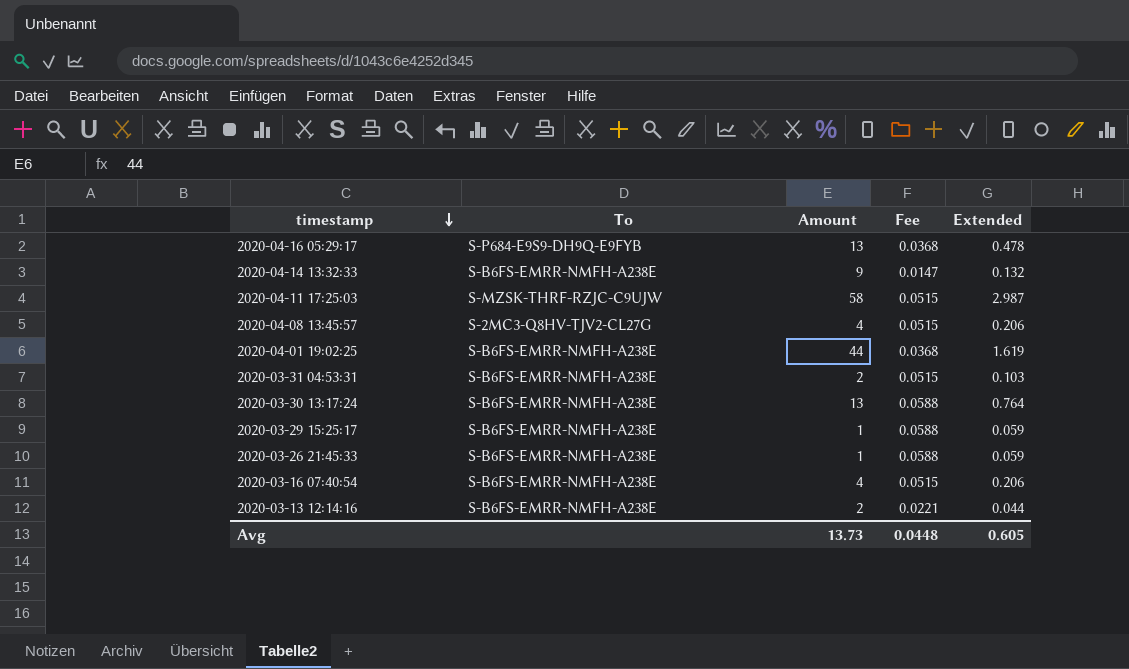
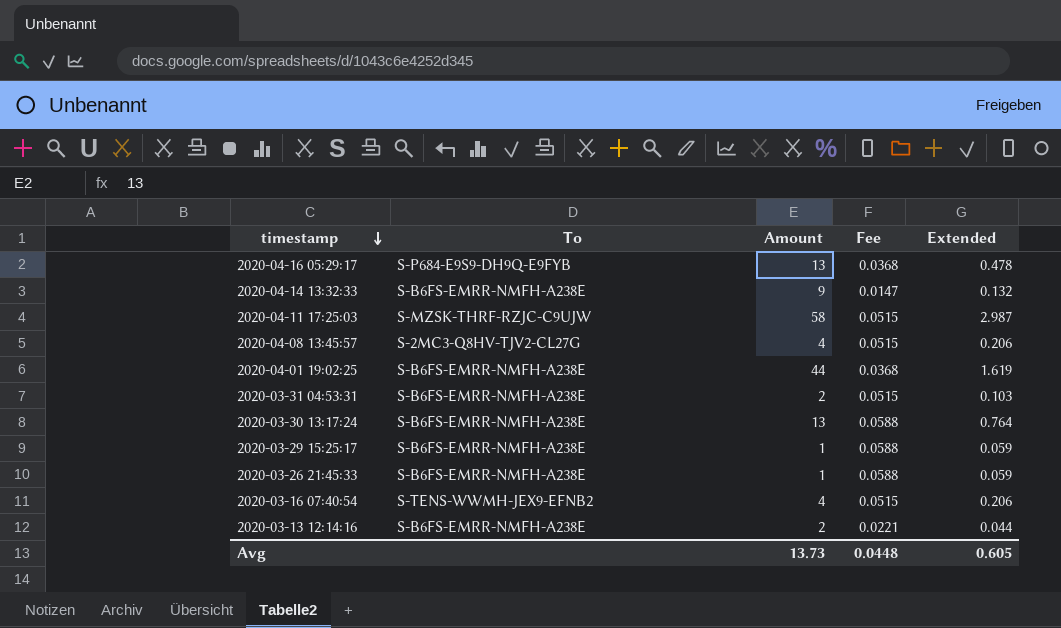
2020-03-16 07:40:54 | To: S-B6FS-EMRR-NMFH-A238E -> S-TENS-WWMH-JEX9-EFNB2

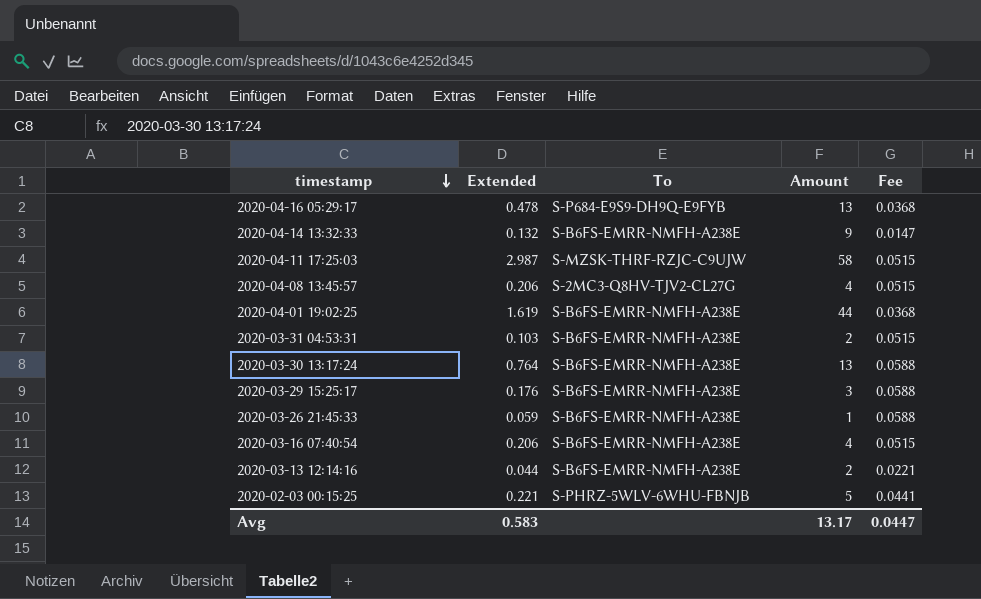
column Extended | position: 5 -> 2
2020-03-29 15:25:17 | Extended: 0.059 -> 0.176
2020-03-29 15:25:17 | Amount: 1 -> 3
2020-03-16 07:40:54 | To: S-TENS-WWMH-JEX9-EFNB2 -> S-B6FS-EMRR-NMFH-A238E
row 2020-02-03 00:15:25: none -> 0.221 | S-PHRZ-5WLV-6WHU-FBNJB | 5 | 0.0441
Avg | Extended: 0.605 -> 0.583
Avg | Amount: 13.73 -> 13.17
Avg | Fee: 0.0448 -> 0.0447

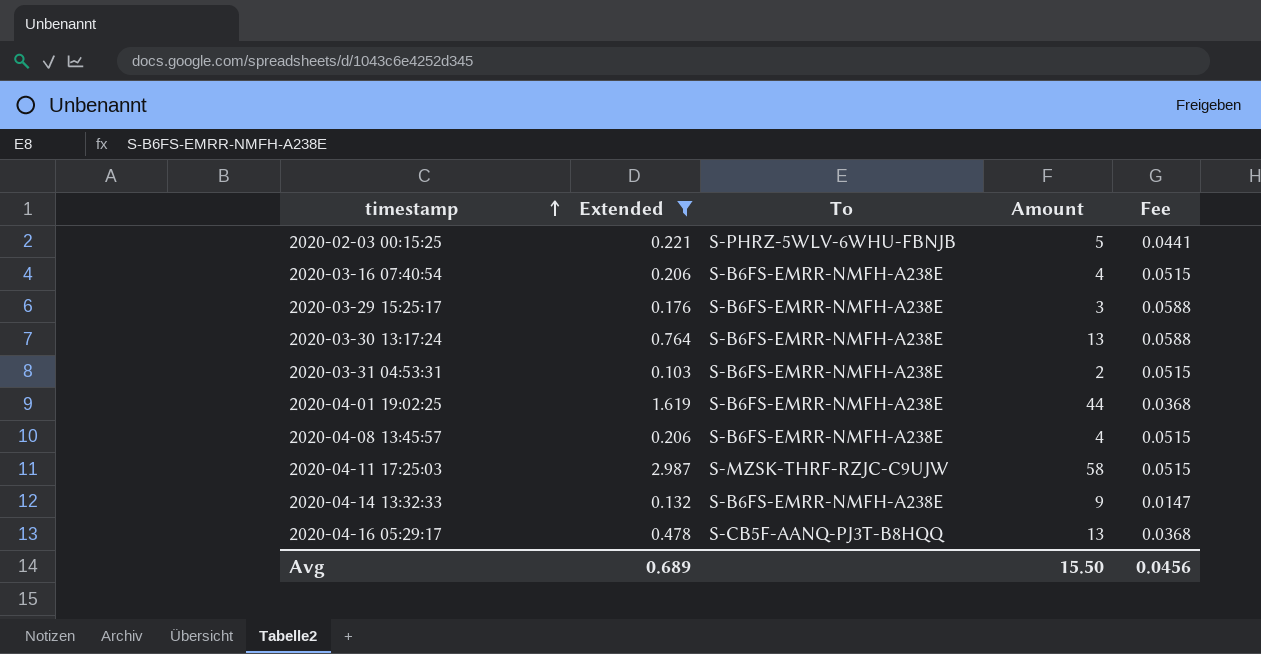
filter: none -> Extended >= 0.103
row order: timestamp descending -> timestamp ascending
2020-04-08 13:45:57 | To: S-2MC3-Q8HV-TJV2-CL27G -> S-B6FS-EMRR-NMFH-A238E
2020-04-16 05:29:17 | To: S-P684-E9S9-DH9Q-E9FYB -> S-CB5F-AANQ-PJ3T-B8HQQ
Avg | Extended: 0.583 -> 0.689
Avg | Amount: 13.17 -> 15.50
Avg | Fee: 0.0447 -> 0.0456

